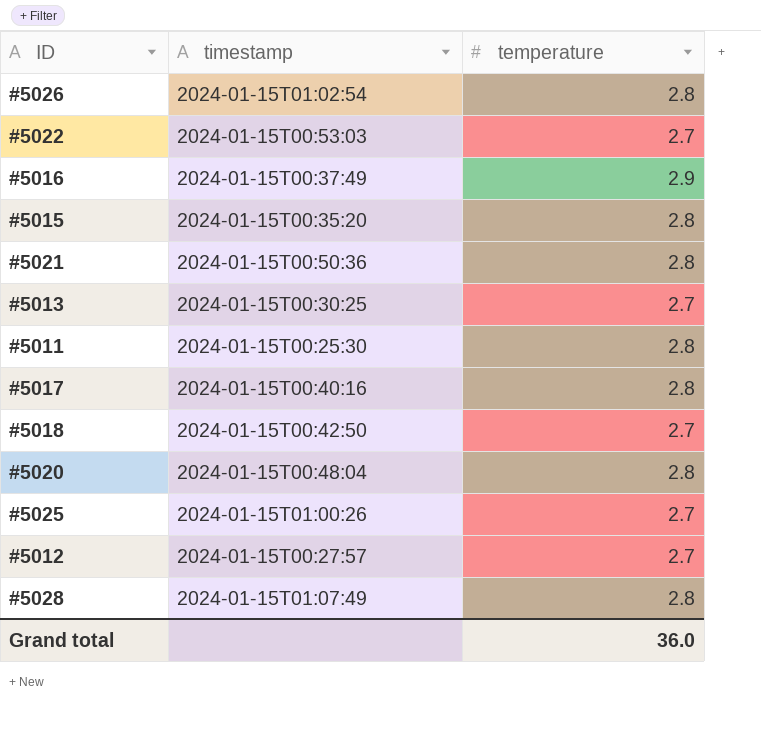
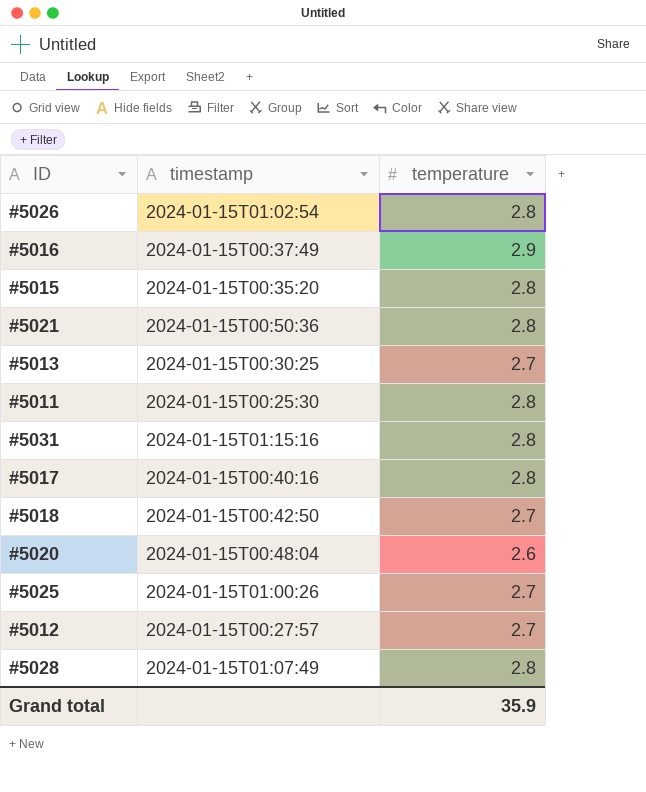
row #5022: 2024-01-15T00:53:03 | 2.7 -> none
row #5031: none -> 2024-01-15T01:15:16 | 2.8
#5020 | temperature: 2.8 -> 2.6
Grand total | temperature: 36.0 -> 35.9

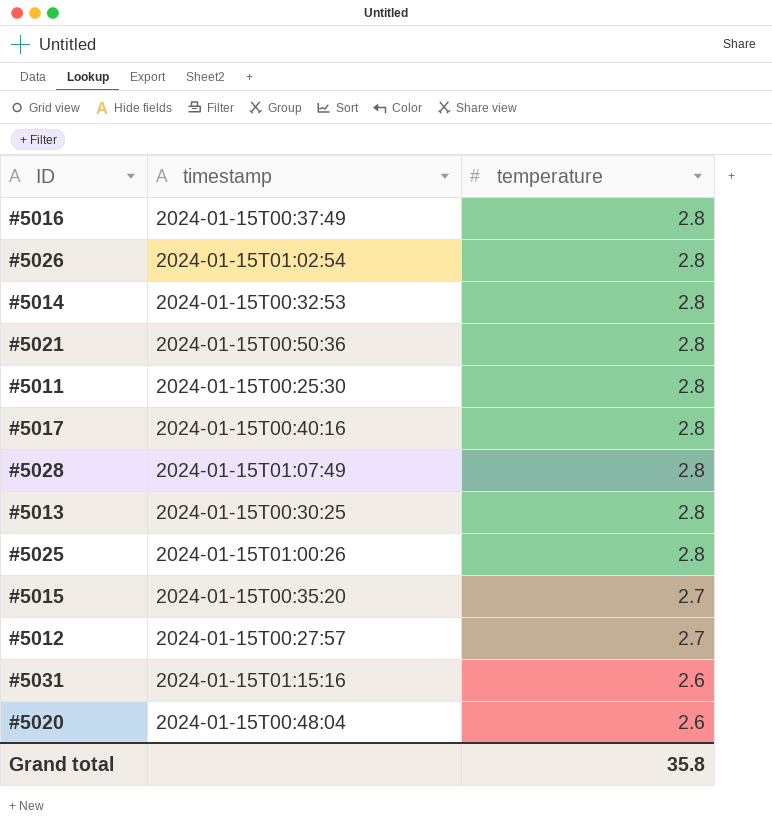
row order: none -> temperature descending
row #5018: 2024-01-15T00:42:50 | 2.7 -> none
#5016 | temperature: 2.9 -> 2.8
row #5014: none -> 2024-01-15T00:32:53 | 2.8
#5013 | temperature: 2.7 -> 2.8
#5025 | temperature: 2.7 -> 2.8
#5015 | temperature: 2.8 -> 2.7
#5031 | temperature: 2.8 -> 2.6
Grand total | temperature: 35.9 -> 35.8

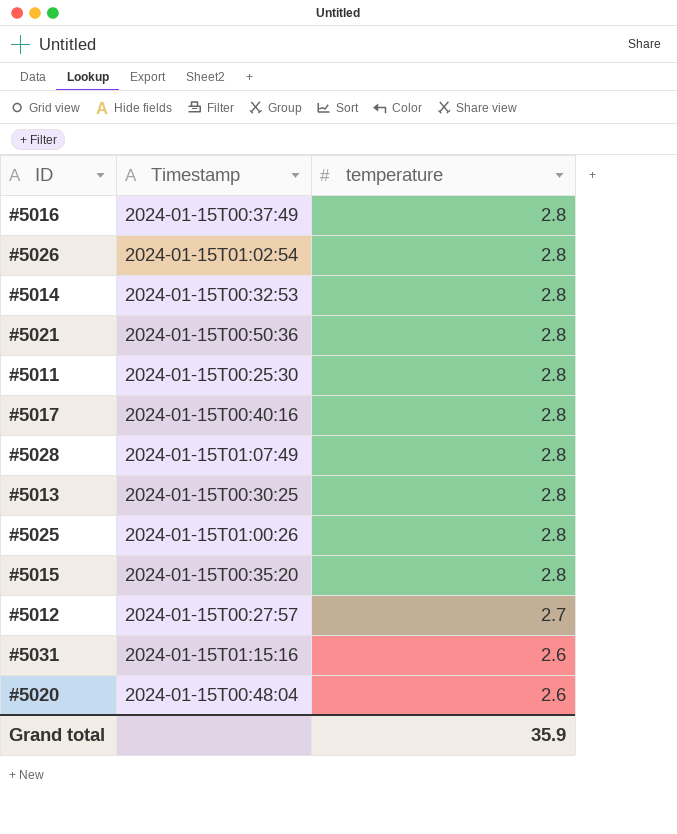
column name: timestamp -> Timestamp
#5015 | temperature: 2.7 -> 2.8
Grand total | temperature: 35.8 -> 35.9

